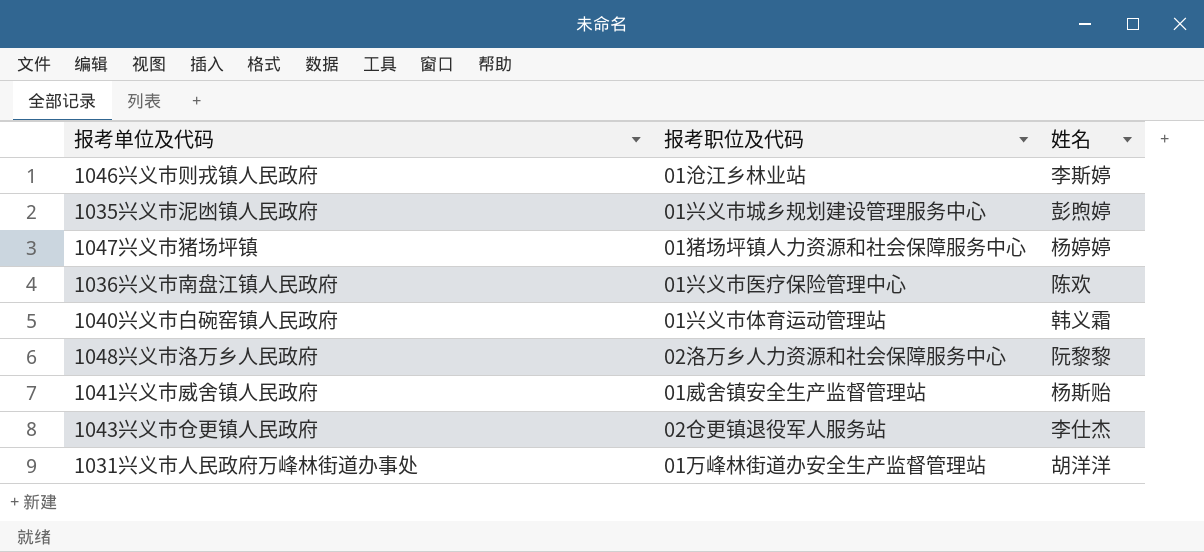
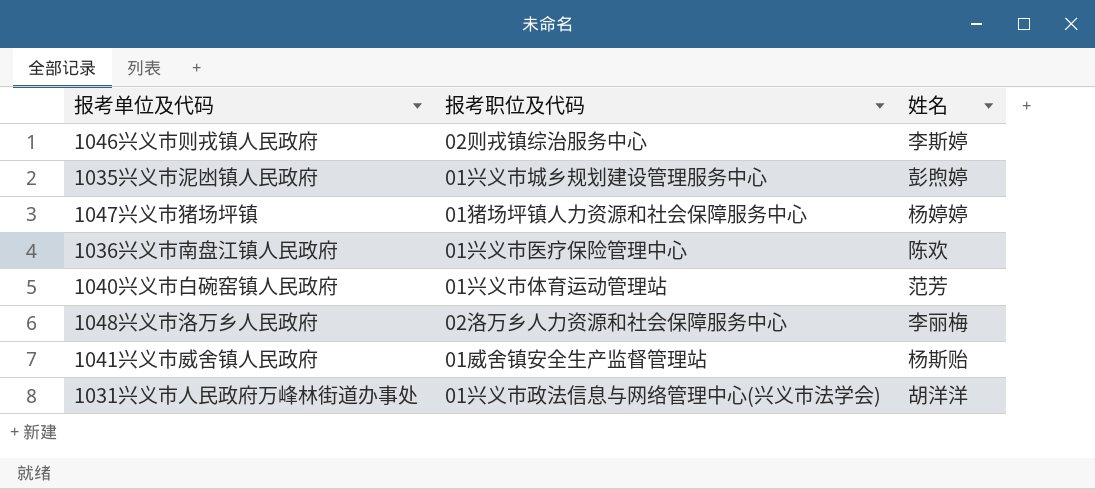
row 1043兴义市仓更镇人民政府: 02仓更镇退役军人服务站 | 李仕杰 -> none
1046兴义市则戎镇人民政府 | 报考职位及代码: 01沧江乡林业站 -> 02则戎镇综治服务中心
1040兴义市白碗窑镇人民政府 | 姓名: 韩义霜 -> 范芳
1048兴义市洛万乡人民政府 | 姓名: 阮黎黎 -> 李丽梅
1031兴义市人民政府万峰林街道办事处 | 报考职位及代码: 01万峰林街道办安全生产监督管理站 -> 01兴义市政法信息与网络管理中心(兴义市法学会)

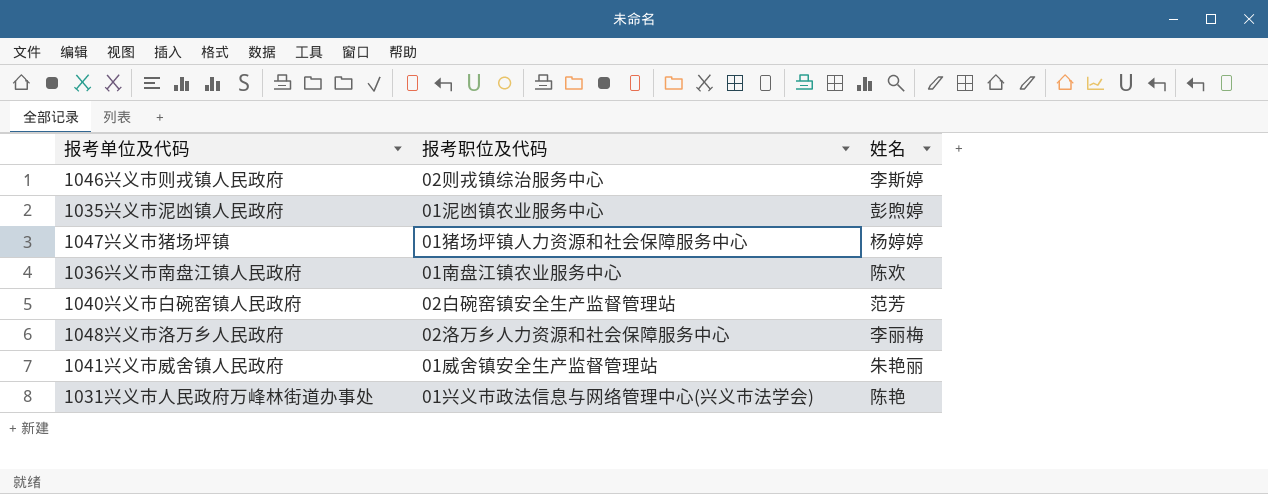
1035兴义市泥凼镇人民政府 | 报考职位及代码: 01兴义市城乡规划建设管理服务中心 -> 01泥凼镇农业服务中心
1036兴义市南盘江镇人民政府 | 报考职位及代码: 01兴义市医疗保险管理中心 -> 01南盘江镇农业服务中心
1040兴义市白碗窑镇人民政府 | 报考职位及代码: 01兴义市体育运动管理站 -> 02白碗窑镇安全生产监督管理站
1041兴义市威舍镇人民政府 | 姓名: 杨斯贻 -> 朱艳丽
1031兴义市人民政府万峰林街道办事处 | 姓名: 胡洋洋 -> 陈艳

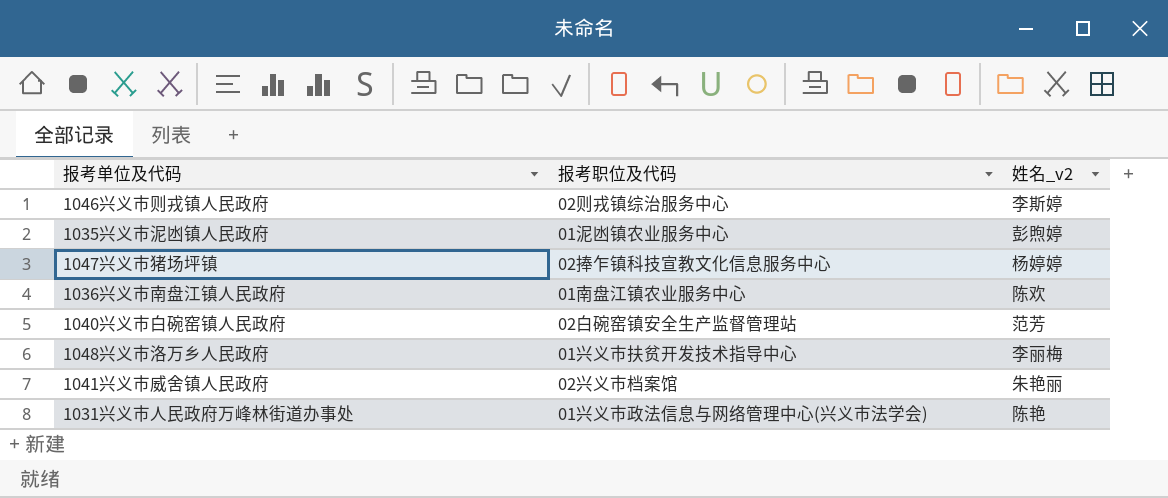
column name: 姓名 -> 姓名_v2
1047兴义市猪场坪镇 | 报考职位及代码: 01猪场坪镇人力资源和社会保障服务中心 -> 02捧乍镇科技宣教文化信息服务中心
1048兴义市洛万乡人民政府 | 报考职位及代码: 02洛万乡人力资源和社会保障服务中心 -> 01兴义市扶贫开发技术指导中心
1041兴义市威舍镇人民政府 | 报考职位及代码: 01威舍镇安全生产监督管理站 -> 02兴义市档案馆

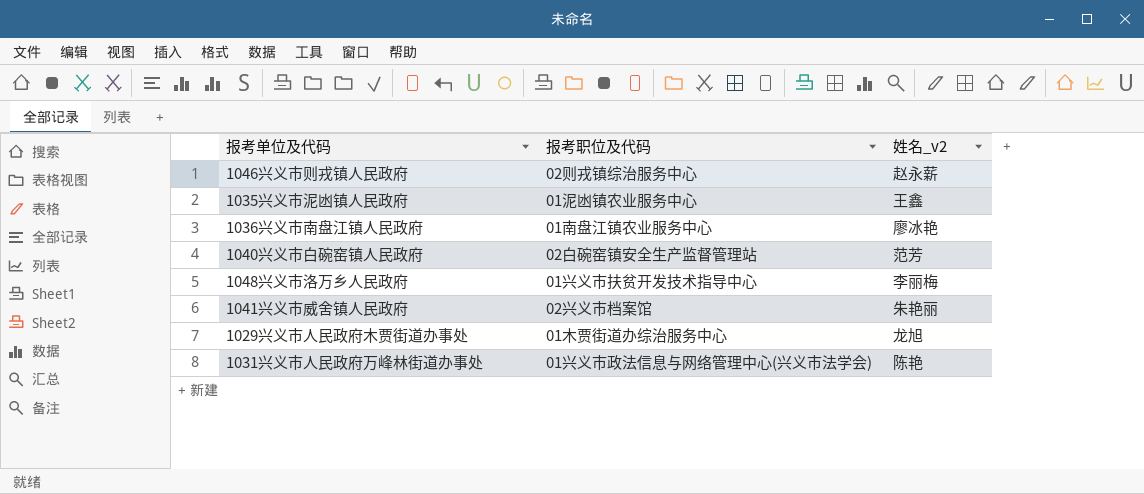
row 1047兴义市猪场坪镇: 02捧乍镇科技宣教文化信息服务中心 | 杨婷婷 -> none
1046兴义市则戎镇人民政府 | 姓名_v2: 李斯婷 -> 赵永薪
1035兴义市泥凼镇人民政府 | 姓名_v2: 彭煦婷 -> 王鑫
1036兴义市南盘江镇人民政府 | 姓名_v2: 陈欢 -> 廖冰艳
row 1029兴义市人民政府木贾街道办事处: none -> 01木贾街道办综治服务中心 | 龙旭

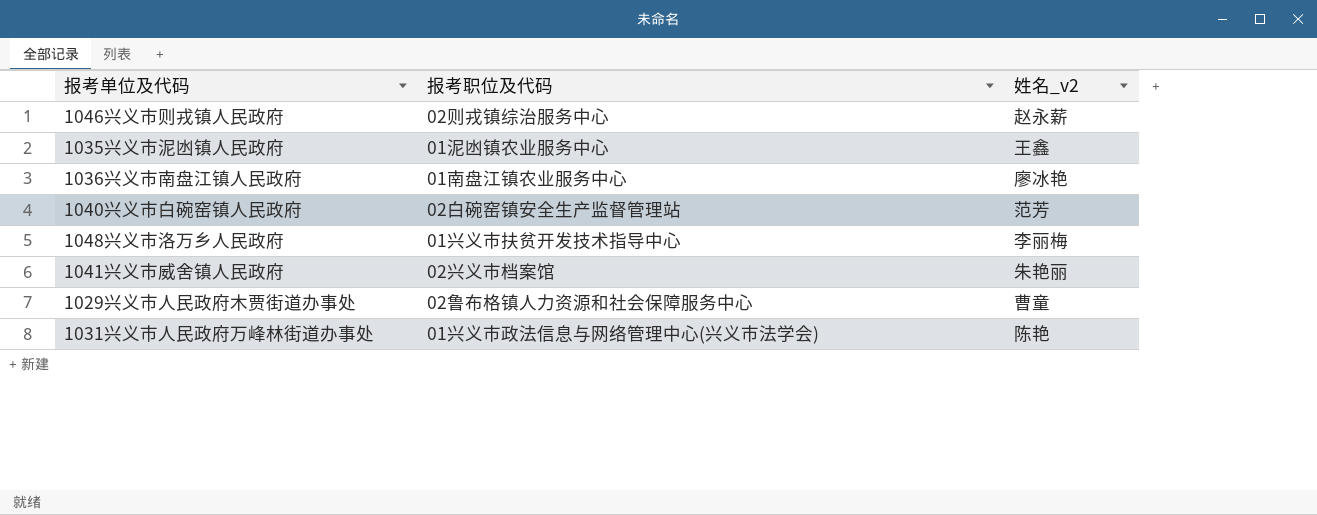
1029兴义市人民政府木贾街道办事处 | 报考职位及代码: 01木贾街道办综治服务中心 -> 02鲁布格镇人力资源和社会保障服务中心
1029兴义市人民政府木贾街道办事处 | 姓名_v2: 龙旭 -> 曹童

